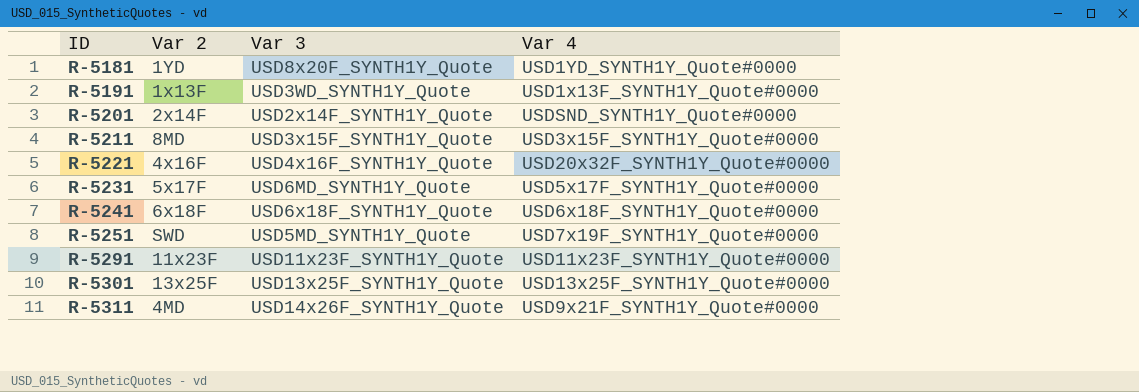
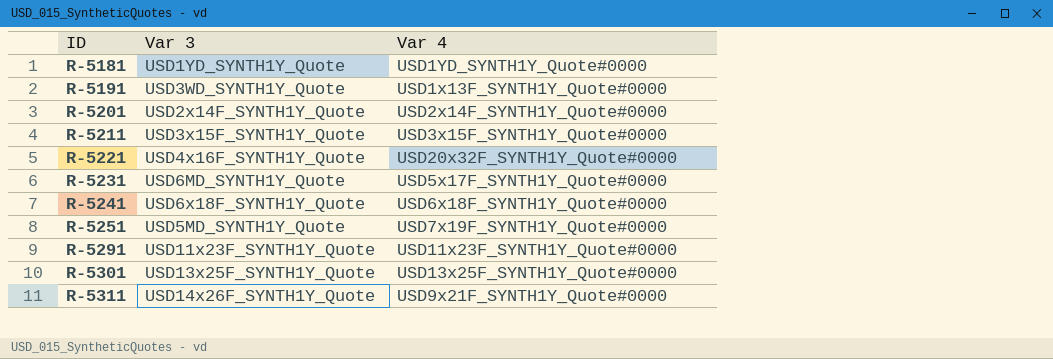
column Var 2 | position: 2 -> none
R-5181 | Var 3: USD8x20F_SYNTH1Y_Quote -> USD1YD_SYNTH1Y_Quote
R-5201 | Var 4: USDSND_SYNTH1Y_Quote#0000 -> USD2x14F_SYNTH1Y_Quote#0000

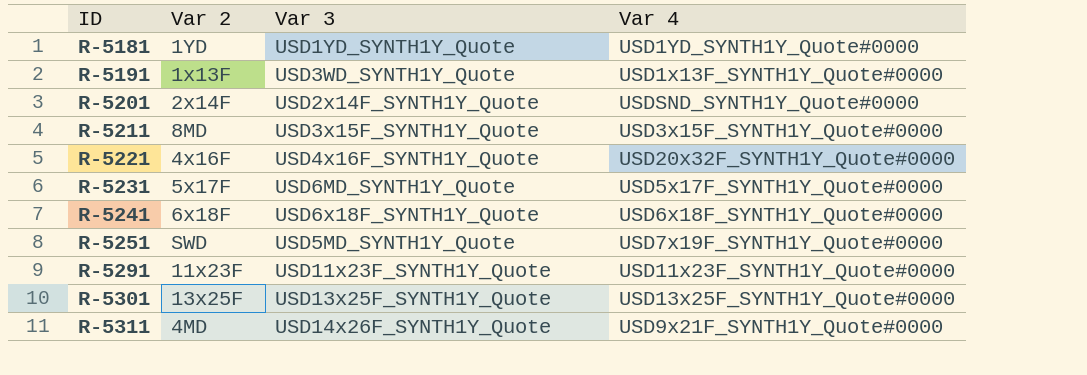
column Var 2 | position: none -> 2
R-5201 | Var 4: USD2x14F_SYNTH1Y_Quote#0000 -> USDSND_SYNTH1Y_Quote#0000

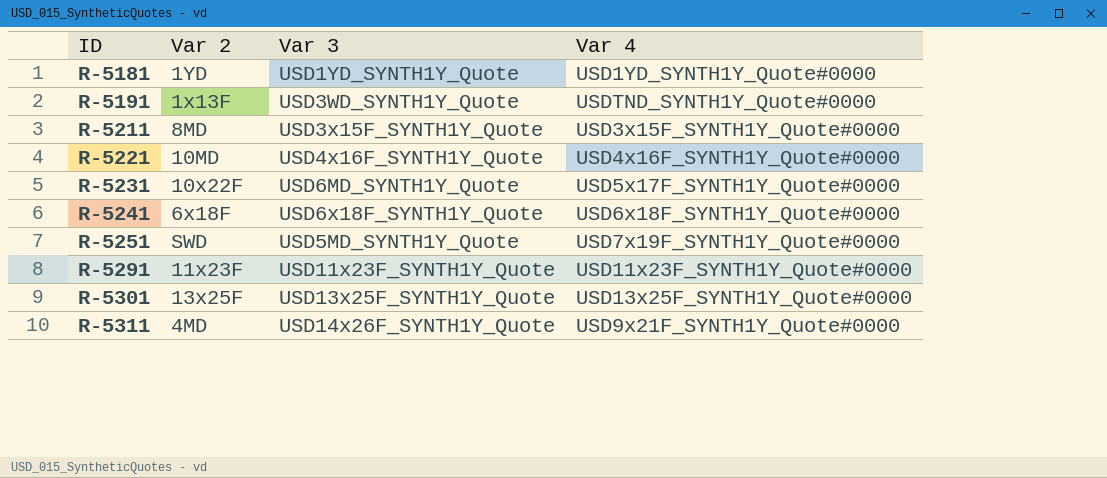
row R-5201: 2x14F | USD2x14F_SYNTH1Y_Quote | USDSND_SYNTH1Y_Quote#0000 -> none
R-5191 | Var 4: USD1x13F_SYNTH1Y_Quote#0000 -> USDTND_SYNTH1Y_Quote#0000
R-5221 | Var 2: 4x16F -> 10MD
R-5221 | Var 4: USD20x32F_SYNTH1Y_Quote#0000 -> USD4x16F_SYNTH1Y_Quote#0000
R-5231 | Var 2: 5x17F -> 10x22F

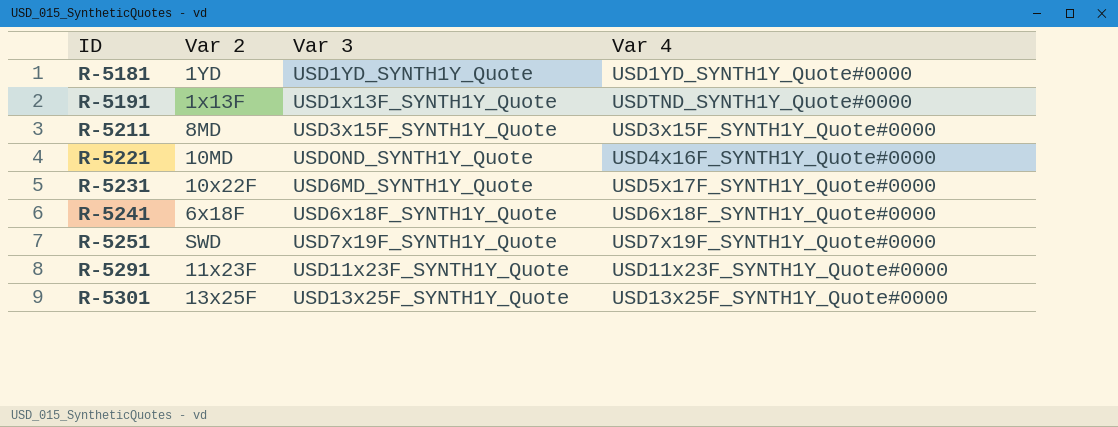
row R-5311: 4MD | USD14x26F_SYNTH1Y_Quote | USD9x21F_SYNTH1Y_Quote#0000 -> none
R-5191 | Var 3: USD3WD_SYNTH1Y_Quote -> USD1x13F_SYNTH1Y_Quote
R-5221 | Var 3: USD4x16F_SYNTH1Y_Quote -> USDOND_SYNTH1Y_Quote
R-5251 | Var 3: USD5MD_SYNTH1Y_Quote -> USD7x19F_SYNTH1Y_Quote

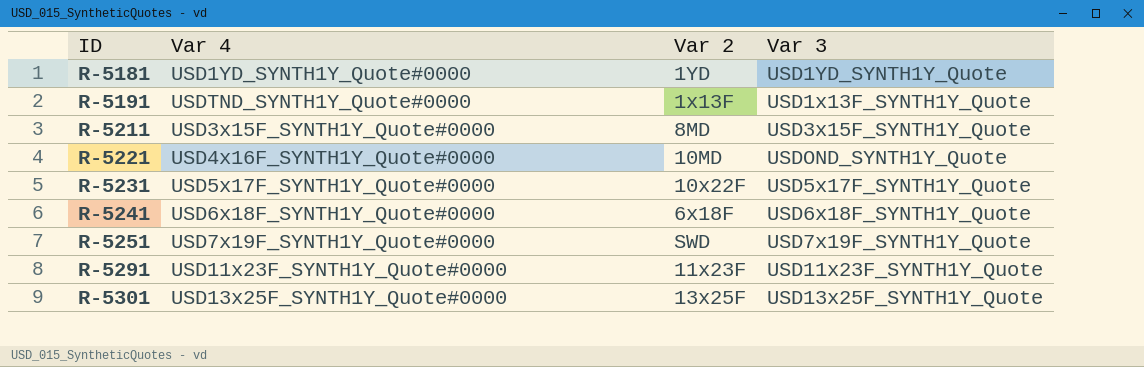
column Var 4 | position: 4 -> 2
R-5231 | Var 3: USD6MD_SYNTH1Y_Quote -> USD5x17F_SYNTH1Y_Quote

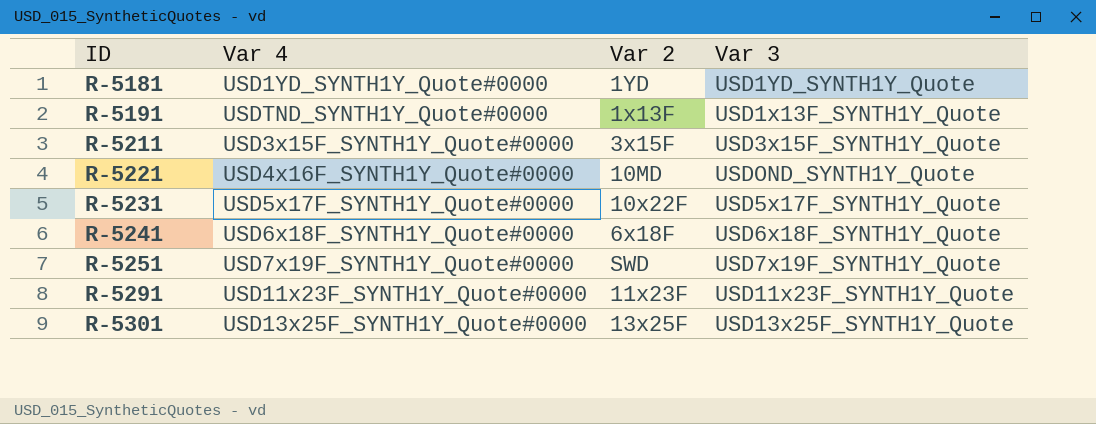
R-5211 | Var 2: 8MD -> 3x15F

